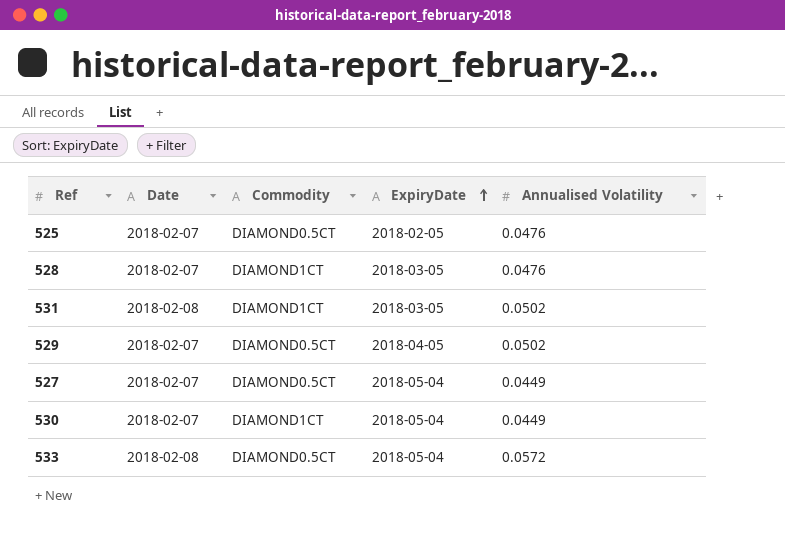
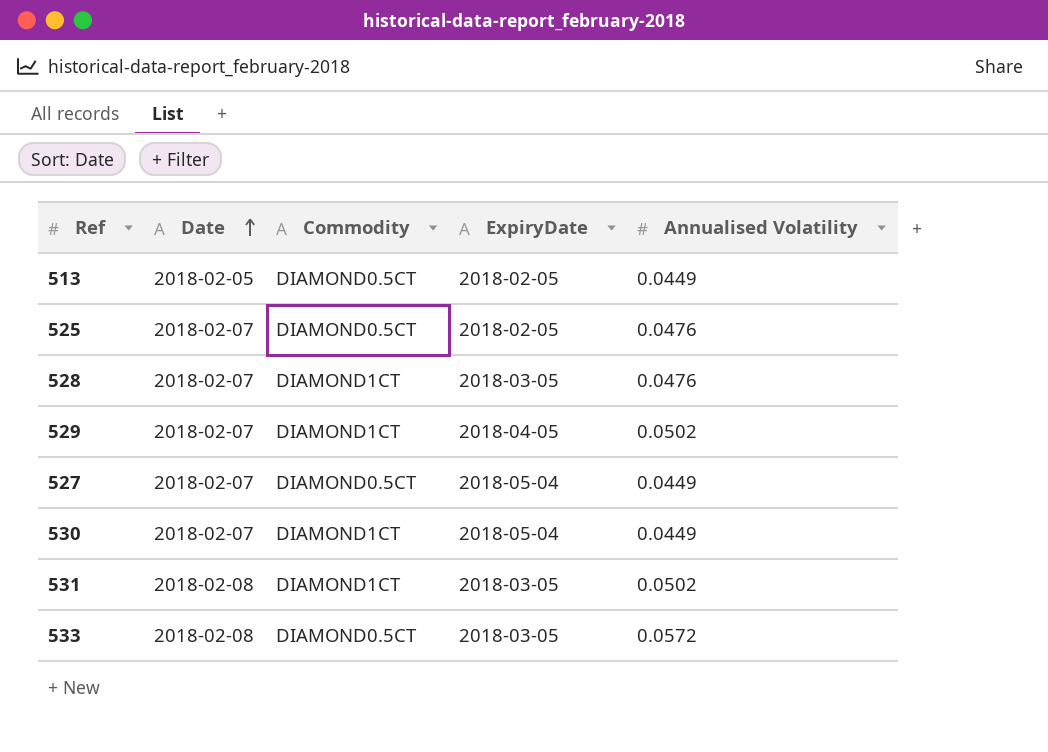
row order: ExpiryDate ascending -> Date ascending
row 513: none -> 2018-02-05 | DIAMOND0.5CT | 2018-02-05 | 0.0449
529 | Commodity: DIAMOND0.5CT -> DIAMOND1CT
533 | ExpiryDate: 2018-05-04 -> 2018-03-05

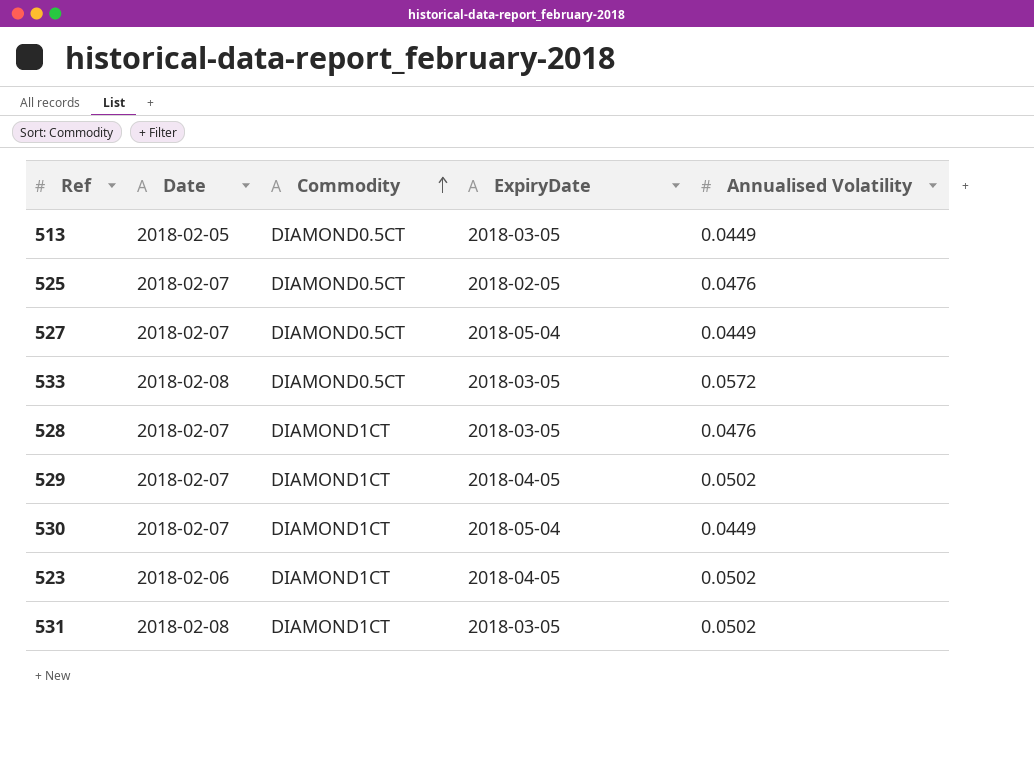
row order: Date ascending -> Commodity ascending
513 | ExpiryDate: 2018-02-05 -> 2018-03-05
row 523: none -> 2018-02-06 | DIAMOND1CT | 2018-04-05 | 0.0502

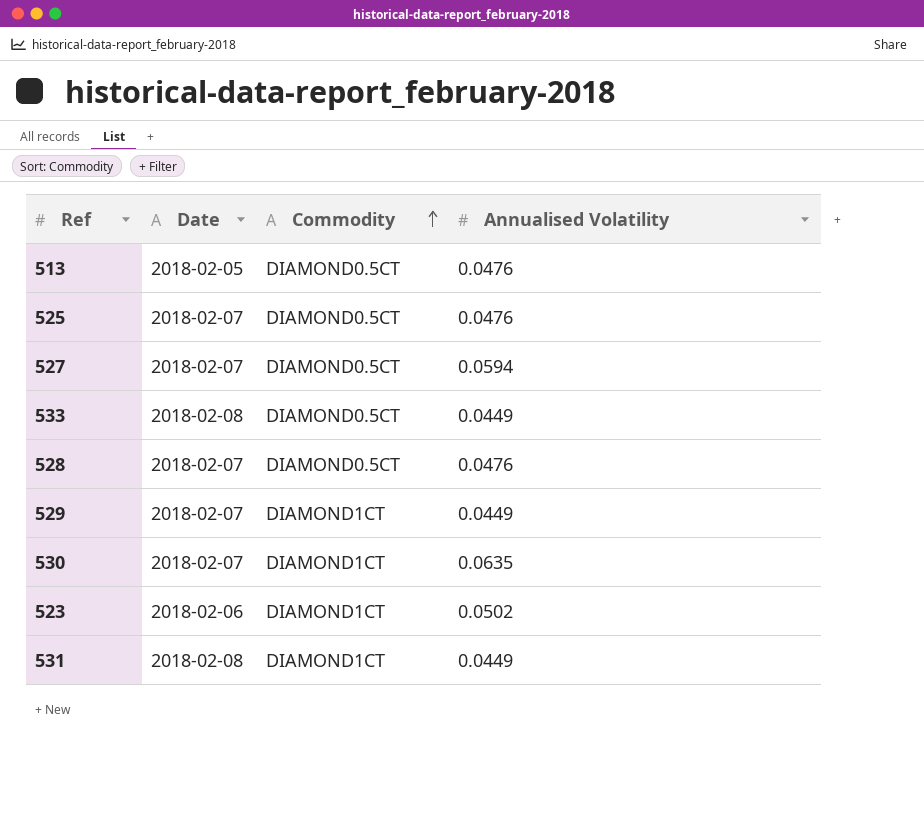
column ExpiryDate | position: 4 -> none
513 | Annualised Volatility: 0.0449 -> 0.0476
527 | Annualised Volatility: 0.0449 -> 0.0594
533 | Annualised Volatility: 0.0572 -> 0.0449
528 | Commodity: DIAMOND1CT -> DIAMOND0.5CT
529 | Annualised Volatility: 0.0502 -> 0.0449
530 | Annualised Volatility: 0.0449 -> 0.0635
531 | Annualised Volatility: 0.0502 -> 0.0449

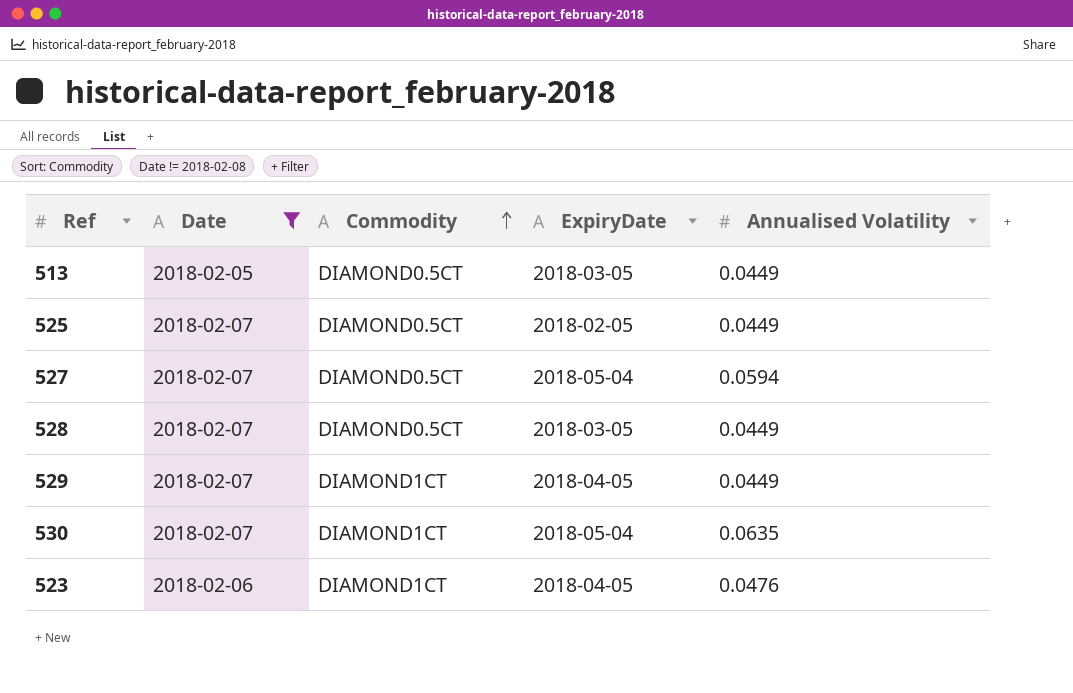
filter: none -> Date != 2018-02-08
column ExpiryDate | position: none -> 4
513 | Annualised Volatility: 0.0476 -> 0.0449
525 | Annualised Volatility: 0.0476 -> 0.0449
528 | Annualised Volatility: 0.0476 -> 0.0449
523 | Annualised Volatility: 0.0502 -> 0.0476

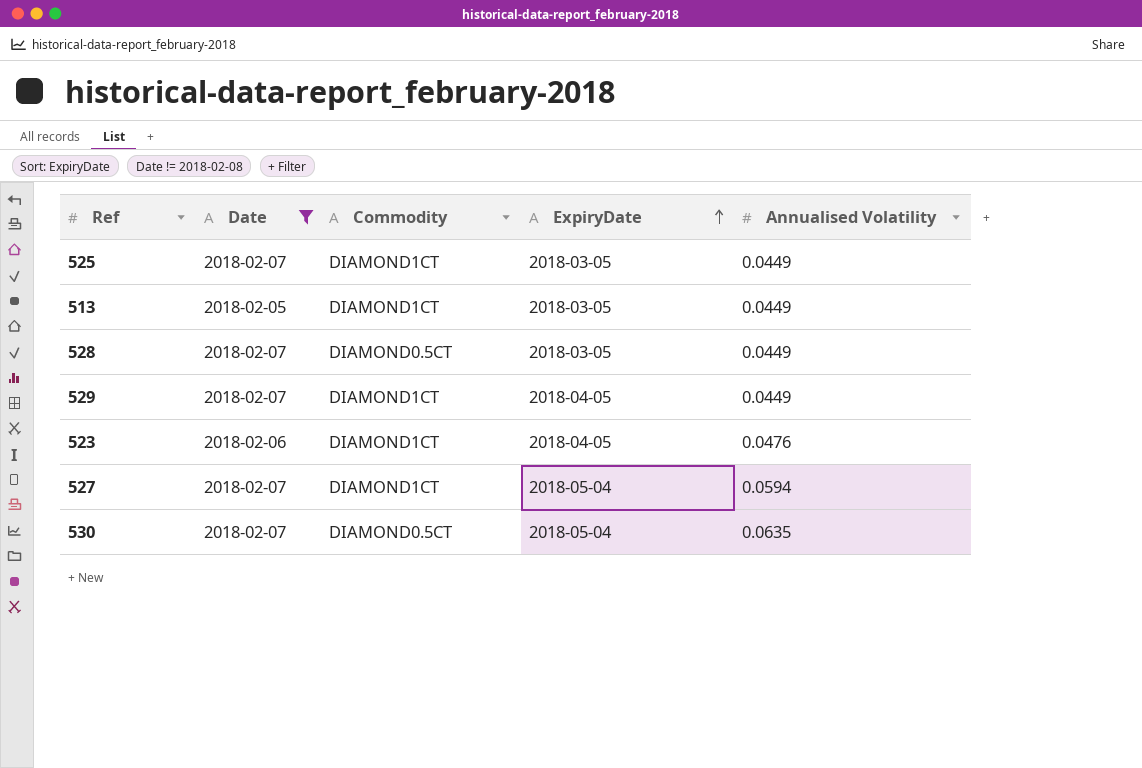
row order: Commodity ascending -> ExpiryDate ascending
525 | Commodity: DIAMOND0.5CT -> DIAMOND1CT
525 | ExpiryDate: 2018-02-05 -> 2018-03-05
513 | Commodity: DIAMOND0.5CT -> DIAMOND1CT
527 | Commodity: DIAMOND0.5CT -> DIAMOND1CT
530 | Commodity: DIAMOND1CT -> DIAMOND0.5CT

